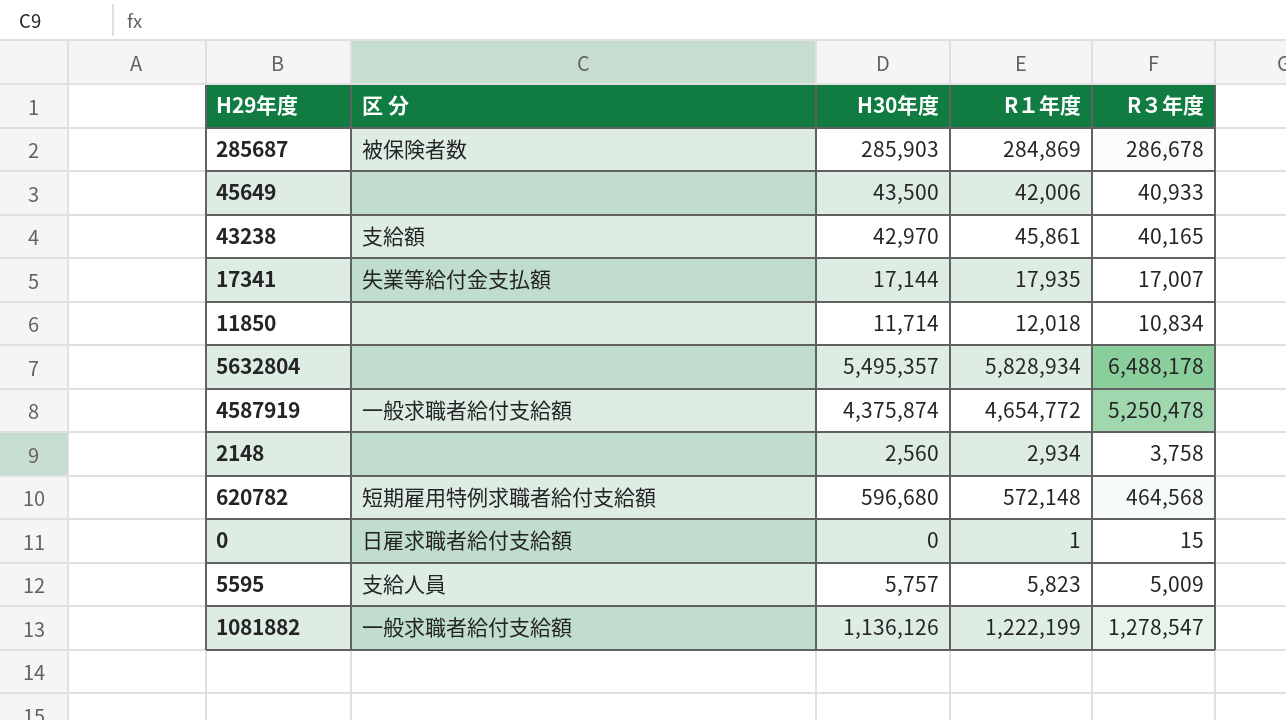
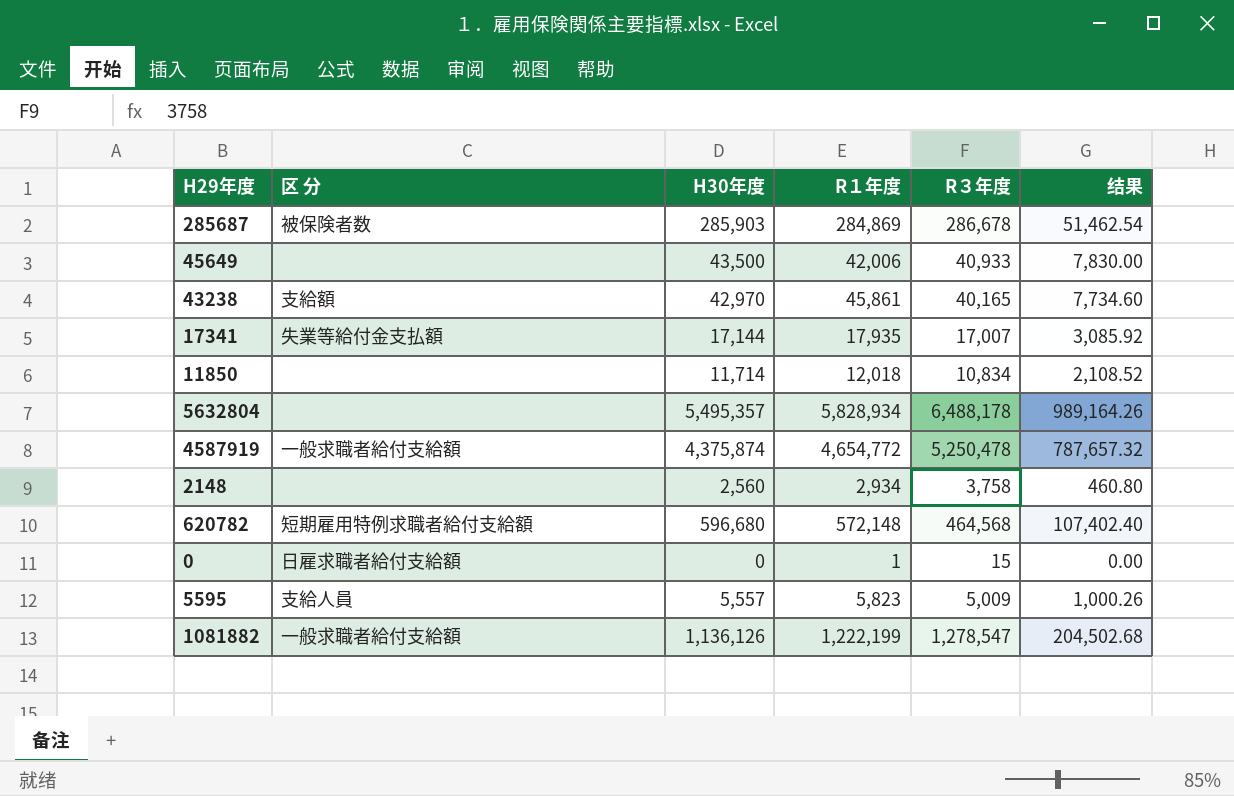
column 结果 | formula: none -> [H30年度] * 0.18
5595 | H30年度: 5,757 -> 5,557

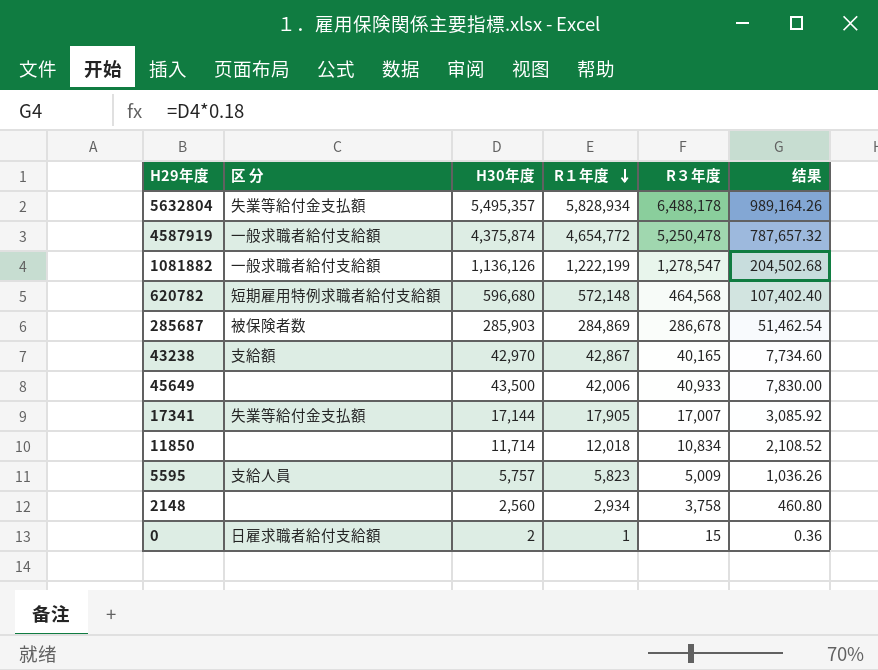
row order: none -> R１年度 descending
5632804 | 区 分: none -> 失業等給付金支払額
43238 | R１年度: 45,861 -> 42,867
17341 | R１年度: 17,935 -> 17,905
5595 | H30年度: 5,557 -> 5,757
5595 | 结果: 1,000.26 -> 1,036.26
0 | H30年度: 0 -> 2
0 | 结果: 0.00 -> 0.36

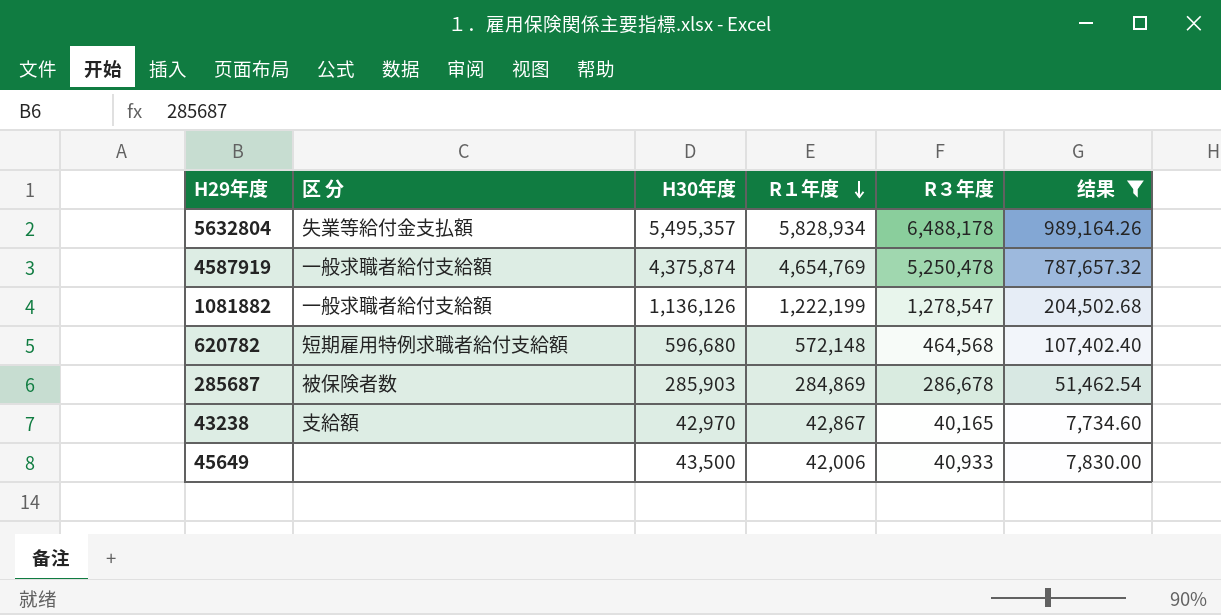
filter: none -> 结果 >= 7,734.60
4587919 | R１年度: 4,654,772 -> 4,654,769

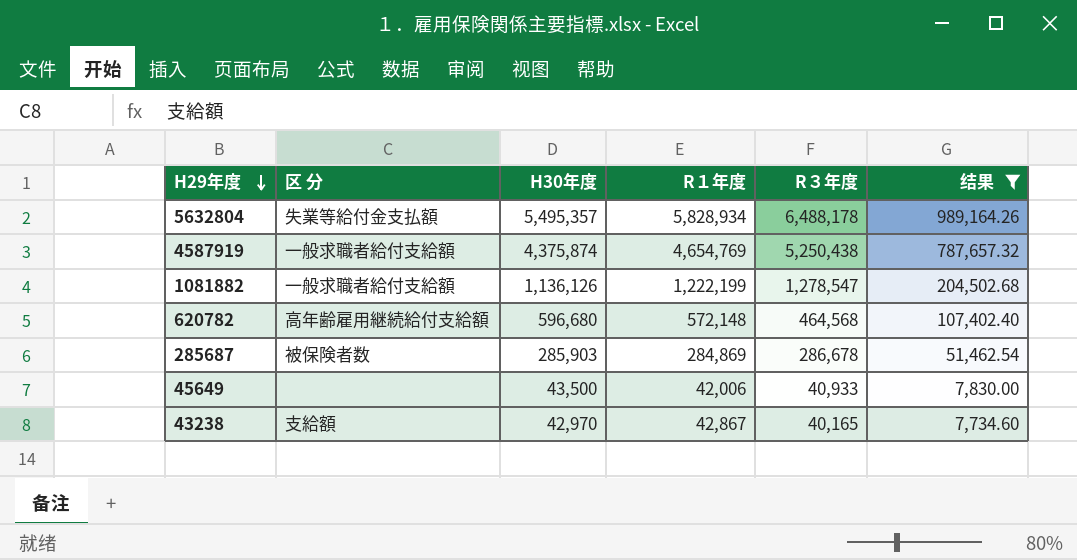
row order: R１年度 descending -> H29年度 descending
4587919 | R３年度: 5,250,478 -> 5,250,438
620782 | 区 分: 短期雇用特例求職者給付支給額 -> 高年齢雇用継続給付支給額

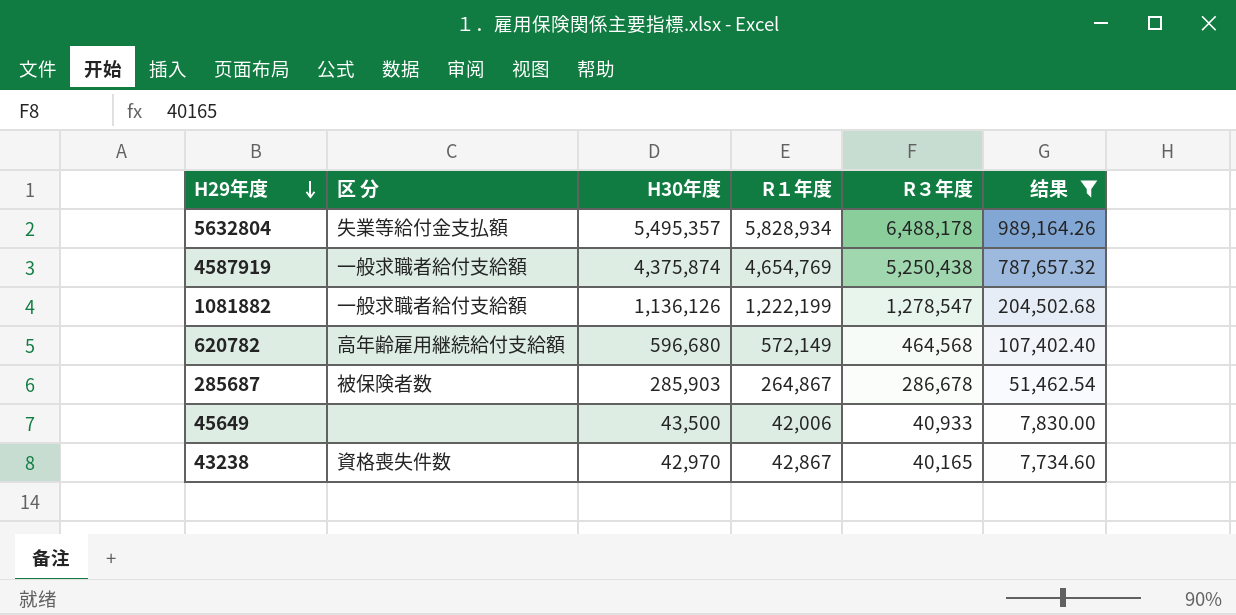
620782 | R１年度: 572,148 -> 572,149
285687 | R１年度: 284,869 -> 264,867
43238 | 区 分: 支給額 -> 資格喪失件数

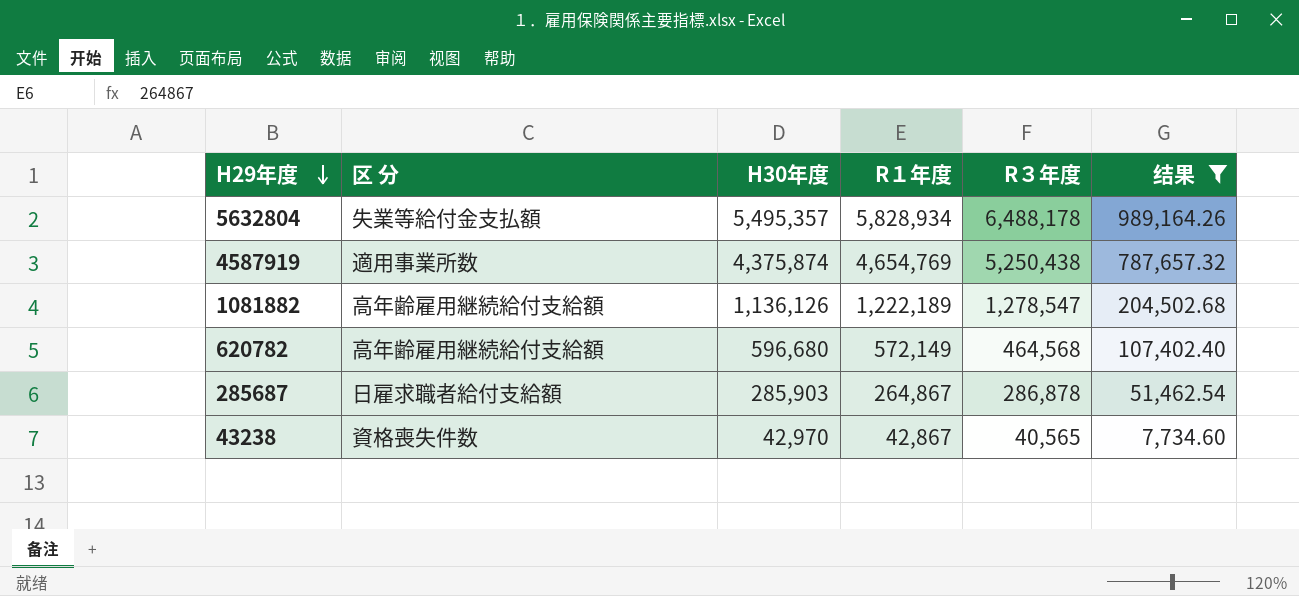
row 45649: none | 43,500 | 42,006 | 40,933 | 7,830.00 -> none
4587919 | 区 分: 一般求職者給付支給額 -> 適用事業所数
1081882 | 区 分: 一般求職者給付支給額 -> 高年齢雇用継続給付支給額
1081882 | R１年度: 1,222,199 -> 1,222,189
285687 | 区 分: 被保険者数 -> 日雇求職者給付支給額
285687 | R３年度: 286,678 -> 286,878
43238 | R３年度: 40,165 -> 40,565

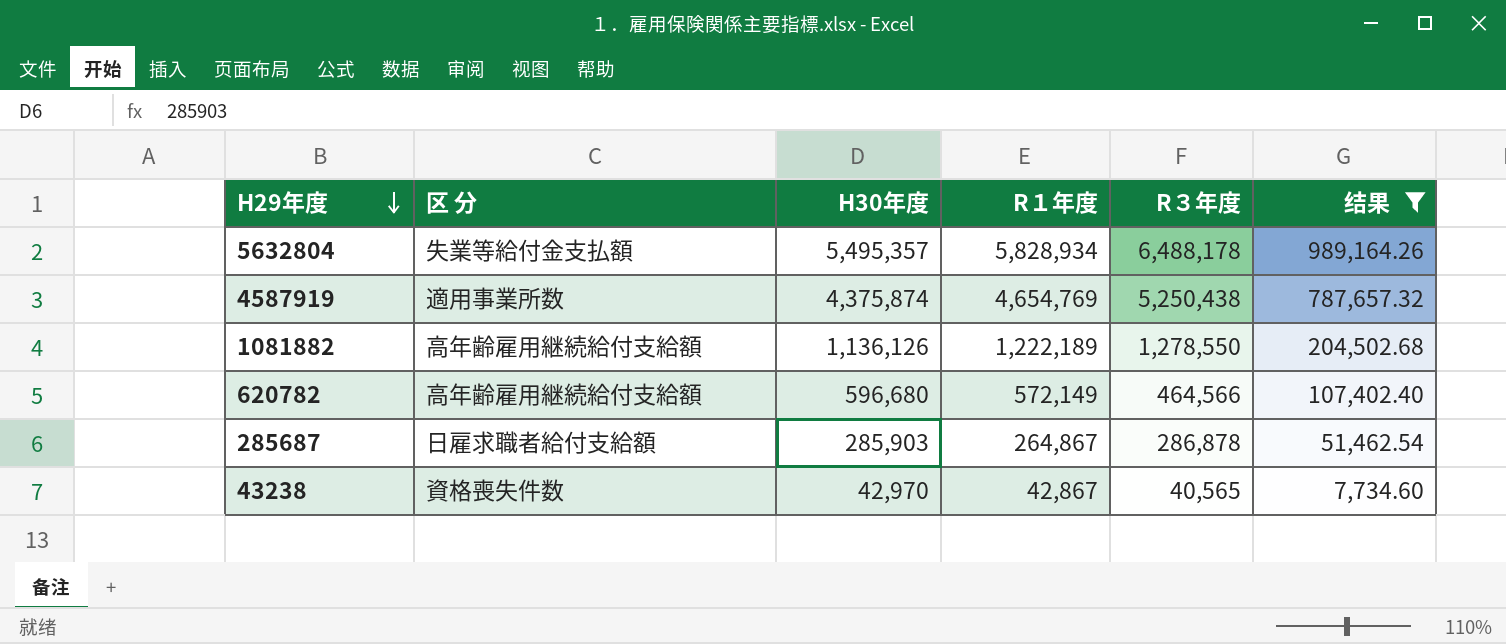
1081882 | R３年度: 1,278,547 -> 1,278,550
620782 | R３年度: 464,568 -> 464,566

